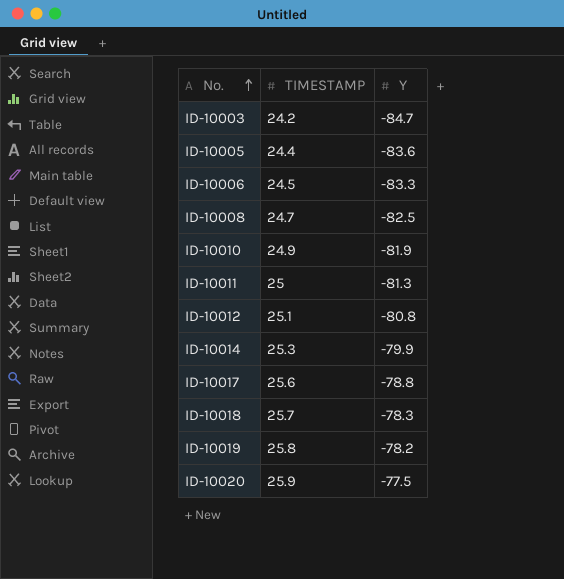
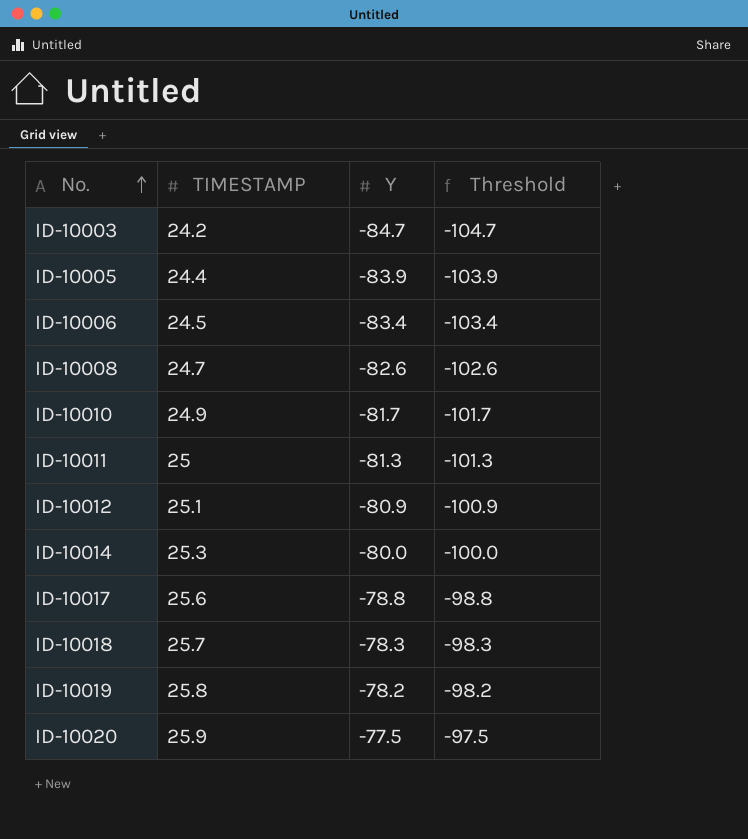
column Threshold | formula: none -> [Y] - 20
ID-10005 | Y: -83.6 -> -83.9
ID-10006 | Y: -83.3 -> -83.4
ID-10008 | Y: -82.5 -> -82.6
ID-10010 | Y: -81.9 -> -81.7
ID-10012 | Y: -80.8 -> -80.9
ID-10014 | Y: -79.9 -> -80.0

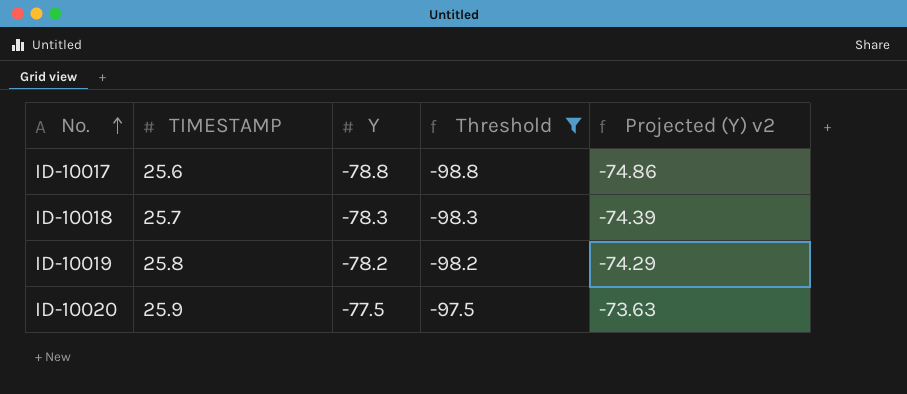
filter: none -> Threshold >= -98.8
column Projected (Y) v2 | formula: none -> [Y] * 0.95

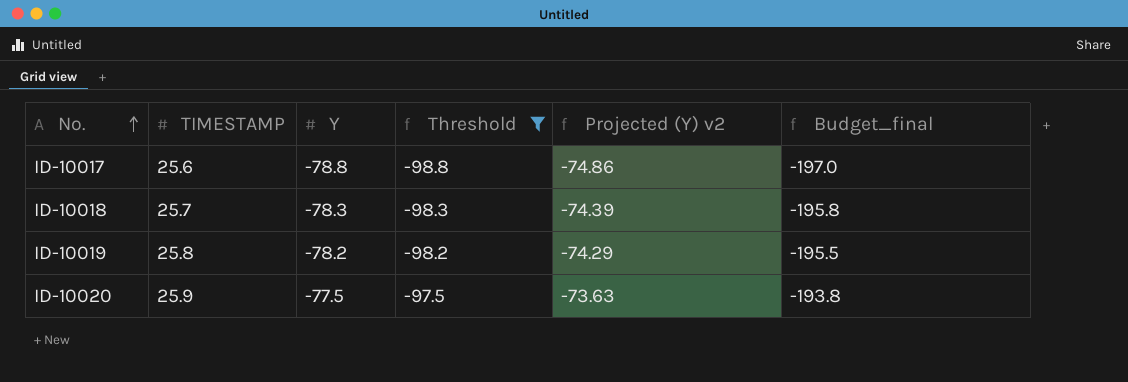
column Budget_final | formula: none -> [Y] * 2.5

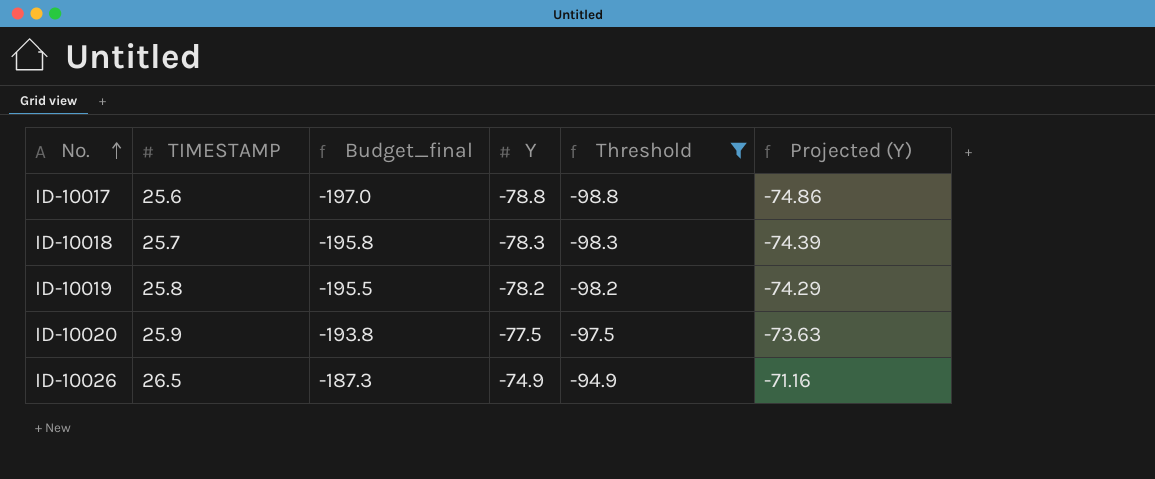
column Budget_final | position: 6 -> 3
column name: Projected (Y) v2 -> Projected (Y)
row ID-10026: none -> 26.5 | -187.3 | -74.9 | -94.9 | -71.16

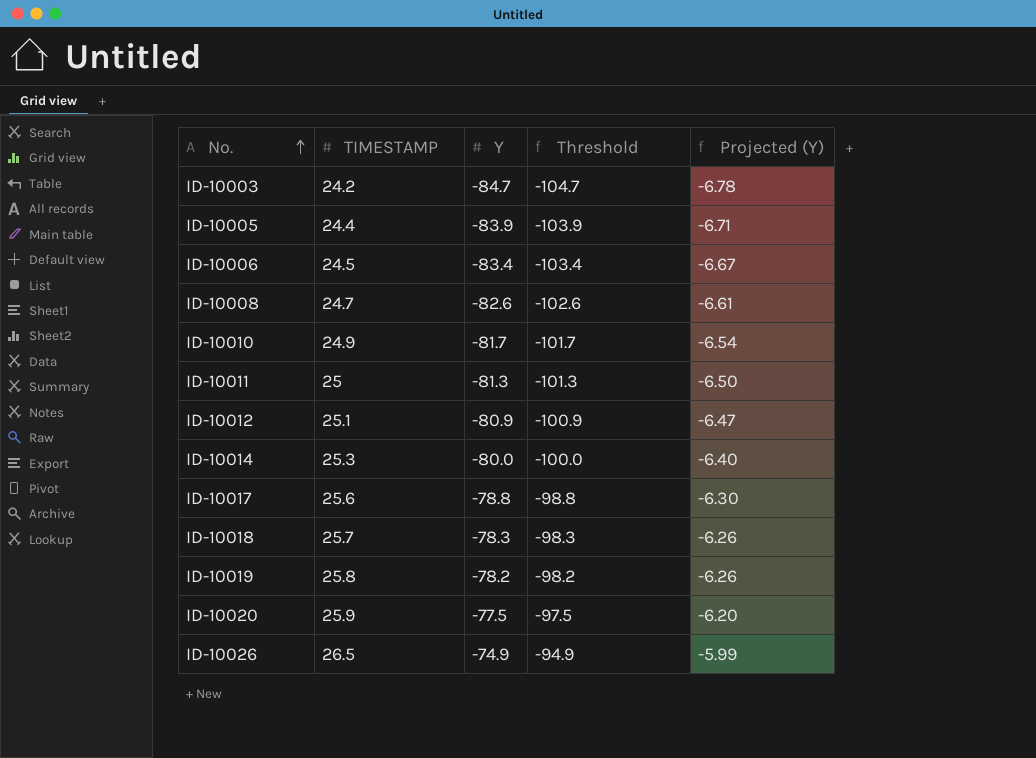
filter: Threshold >= -98.8 -> none
column Budget_final | formula: [Y] * 2.5 -> none
column Projected (Y) | formula: [Y] * 0.95 -> [Y] * 0.08

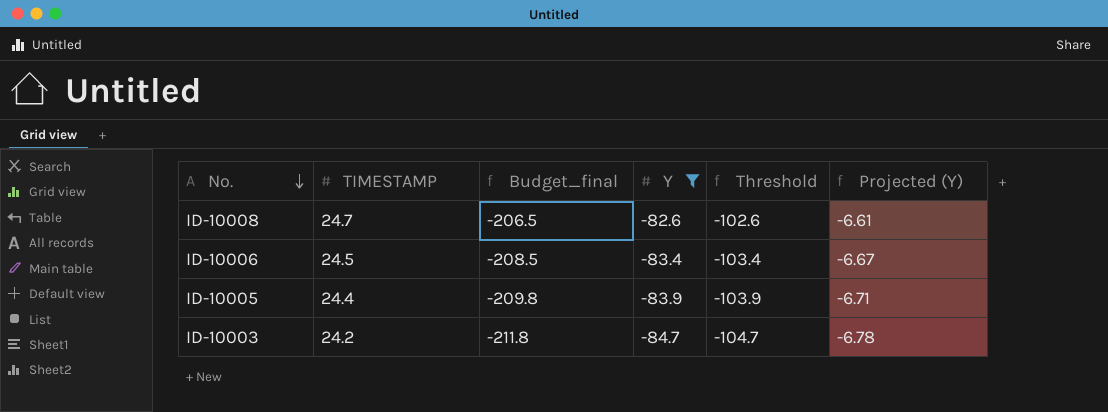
filter: none -> Y <= -82.6
row order: No. ascending -> No. descending
column Budget_final | formula: none -> [Y] * 2.5

